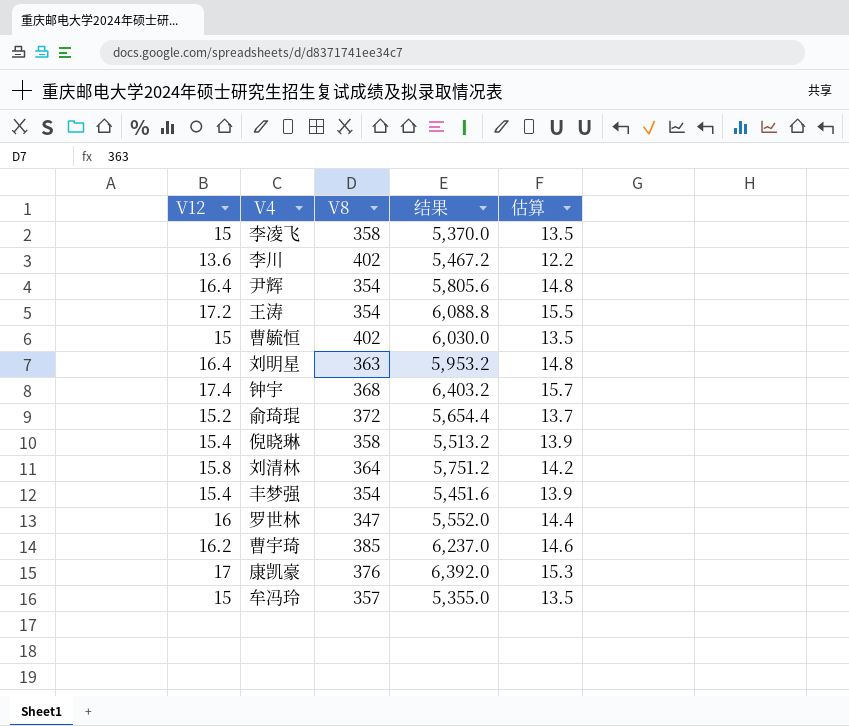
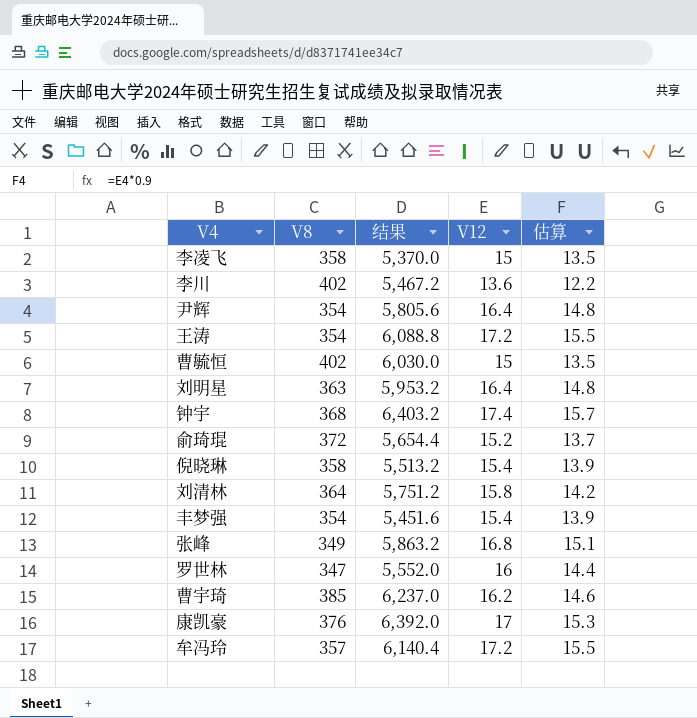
column V12 | position: 1 -> 4
row 张峰: none -> 349 | 5,863.2 | 16.8 | 15.1
牟冯玲 | 结果: 5,355.0 -> 6,140.4
牟冯玲 | V12: 15 -> 17.2
牟冯玲 | 估算: 13.5 -> 15.5

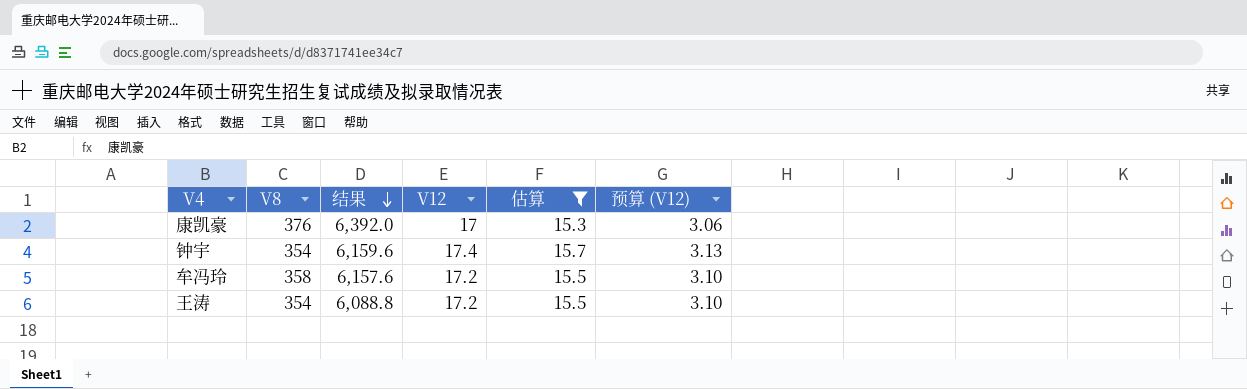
filter: none -> 估算 >= 15.3
row order: none -> 结果 descending
column 预算 (V12) | formula: none -> [V12] * 0.18
钟宇 | V8: 368 -> 354
钟宇 | 结果: 6,403.2 -> 6,159.6
牟冯玲 | V8: 357 -> 358
牟冯玲 | 结果: 6,140.4 -> 6,157.6

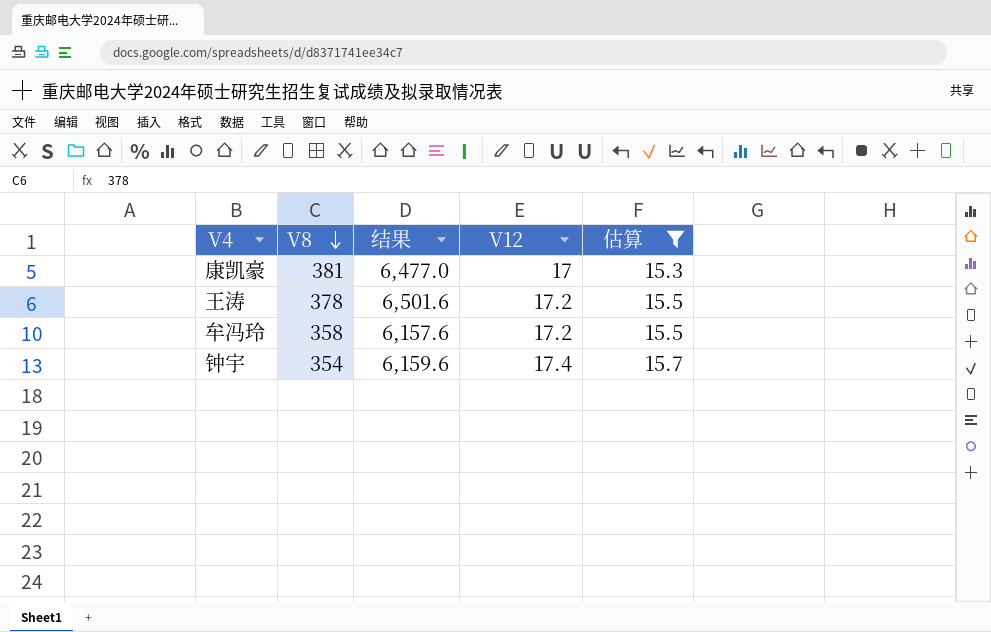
row order: 结果 descending -> V8 descending
column 预算 (V12) | formula: [V12] * 0.18 -> none
康凯豪 | V8: 376 -> 381
康凯豪 | 结果: 6,392.0 -> 6,477.0
王涛 | V8: 354 -> 378
王涛 | 结果: 6,088.8 -> 6,501.6

